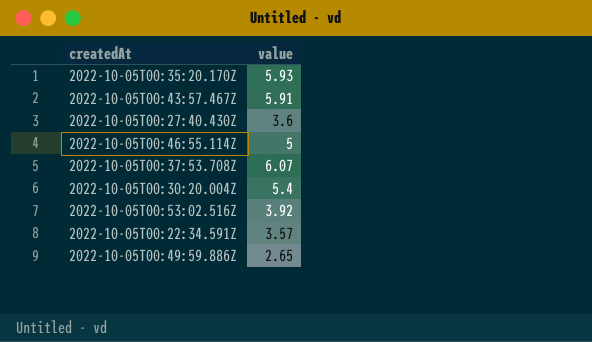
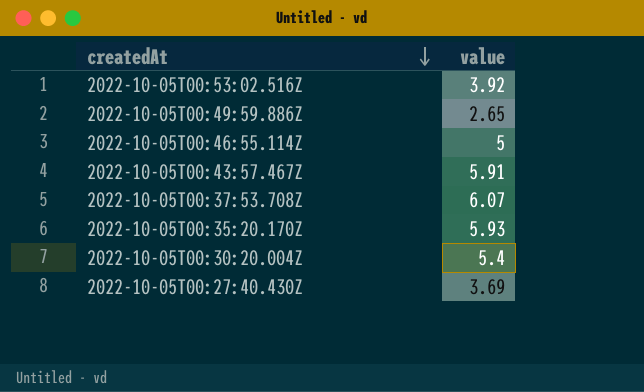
row order: none -> createdAt descending
row 2022-10-05T00:22:34.591Z: 3.57 -> none
2022-10-05T00:27:40.430Z | value: 3.6 -> 3.69

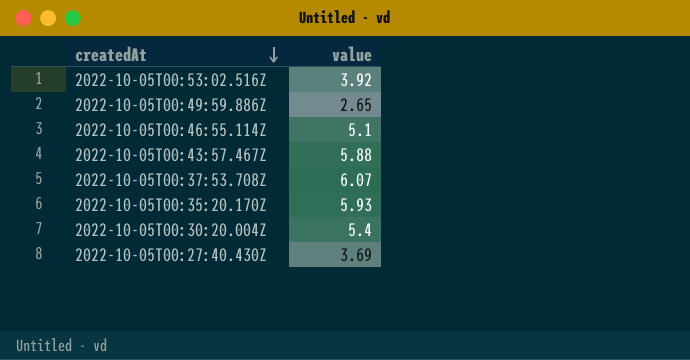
2022-10-05T00:46:55.114Z | value: 5 -> 5.1
2022-10-05T00:43:57.467Z | value: 5.91 -> 5.88

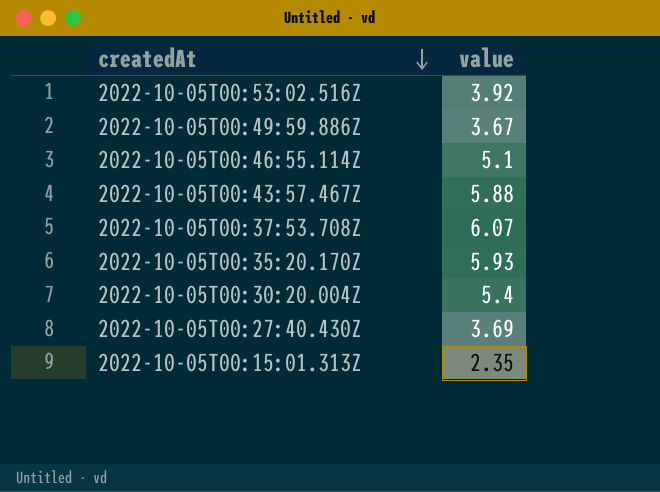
2022-10-05T00:49:59.886Z | value: 2.65 -> 3.67
row 2022-10-05T00:15:01.313Z: none -> 2.35

